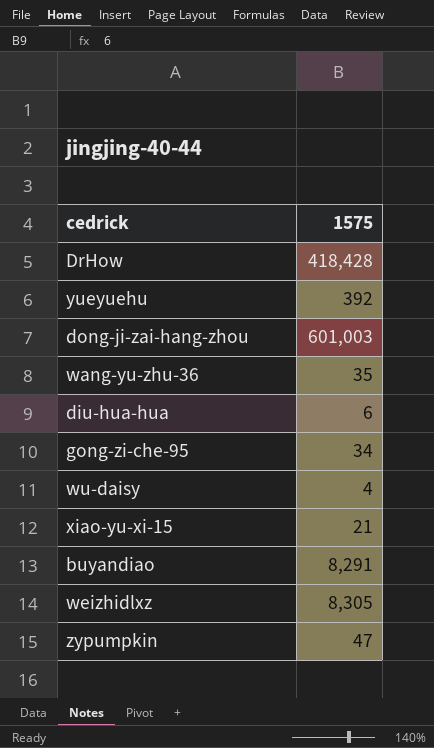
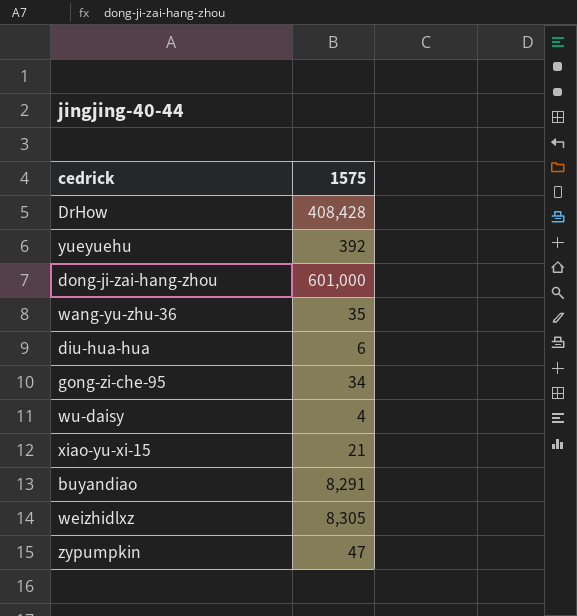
DrHow | 1575: 418,428 -> 408,428
dong-ji-zai-hang-zhou | 1575: 601,003 -> 601,000

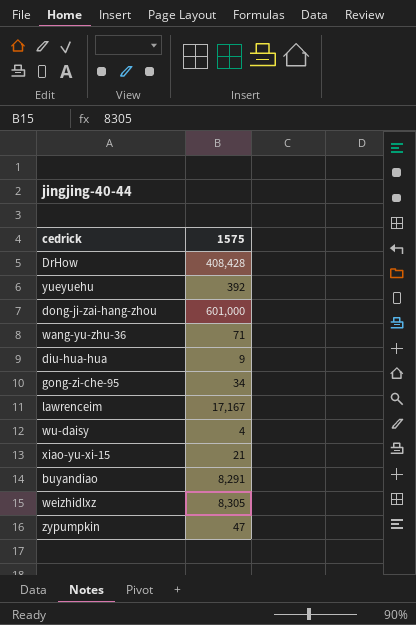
wang-yu-zhu-36 | 1575: 35 -> 71
diu-hua-hua | 1575: 6 -> 9
row lawrenceim: none -> 17,167

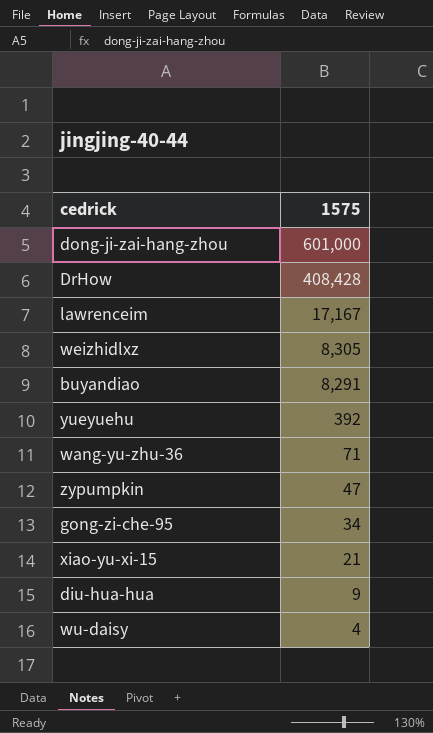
row order: none -> 1575 descending

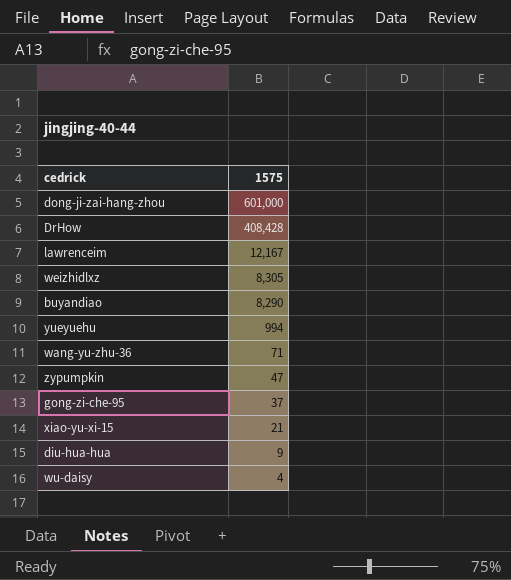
lawrenceim | 1575: 17,167 -> 12,167
buyandiao | 1575: 8,291 -> 8,290
yueyuehu | 1575: 392 -> 994
gong-zi-che-95 | 1575: 34 -> 37

